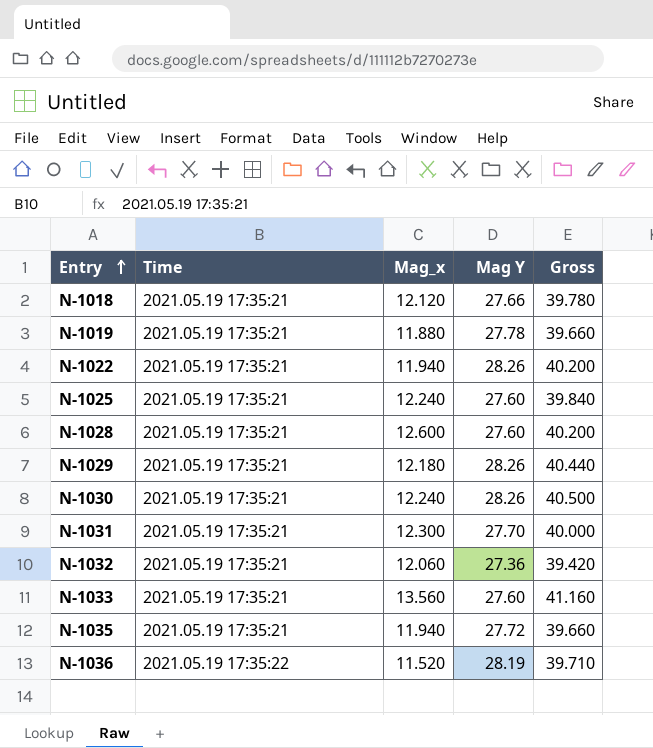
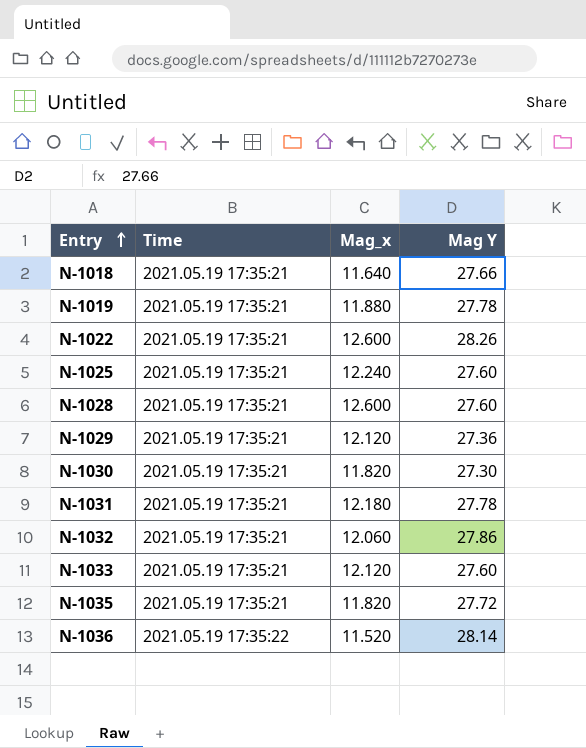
column Gross | formula: [Mag_x] + [Mag Y] -> none
N-1018 | Mag_x: 12.120 -> 11.640
N-1022 | Mag_x: 11.940 -> 12.600
N-1029 | Mag_x: 12.180 -> 12.120
N-1029 | Mag Y: 28.26 -> 27.36
N-1030 | Mag_x: 12.240 -> 11.820
N-1030 | Mag Y: 28.26 -> 27.30
N-1031 | Mag_x: 12.300 -> 12.180
N-1031 | Mag Y: 27.70 -> 27.78
N-1032 | Mag Y: 27.36 -> 27.86
N-1033 | Mag_x: 13.560 -> 12.120
N-1035 | Mag_x: 11.940 -> 11.820
N-1036 | Mag Y: 28.19 -> 28.14

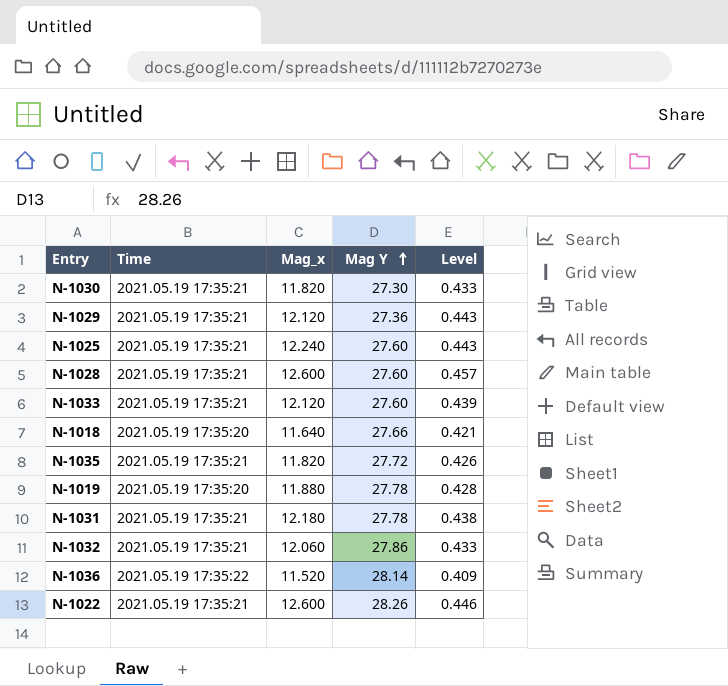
row order: Entry ascending -> Mag Y ascending
column Level | formula: none -> [Mag_x] / [Mag Y]
N-1018 | Time: 2021.05.19 17:35:21 -> 2021.05.19 17:35:20
N-1019 | Time: 2021.05.19 17:35:21 -> 2021.05.19 17:35:20

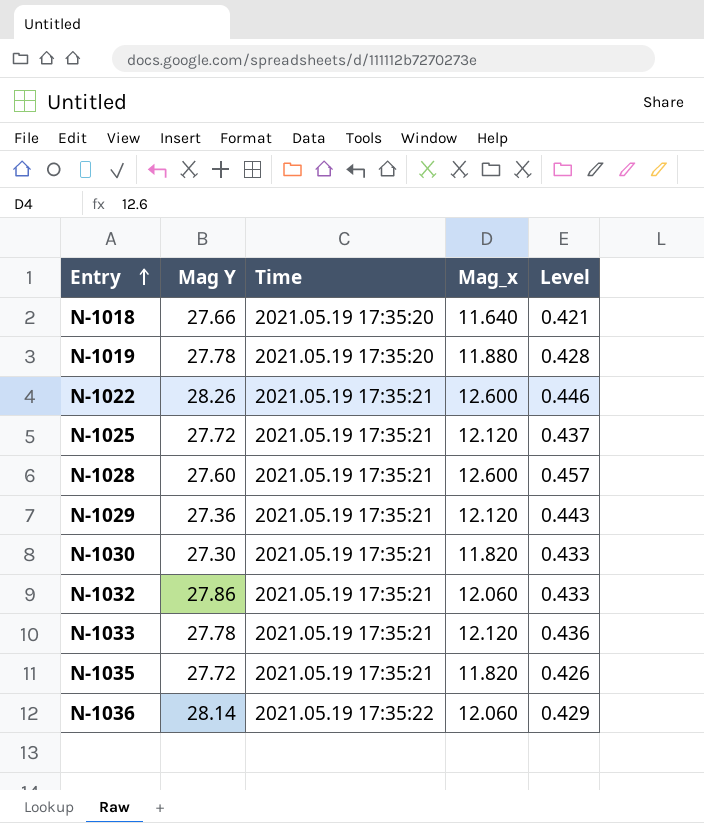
row order: Mag Y ascending -> Entry ascending
column Mag Y | position: 4 -> 2
row N-1031: 2021.05.19 17:35:21 | 12.180 | 27.78 | 0.438 -> none
N-1025 | Mag Y: 27.60 -> 27.72
N-1025 | Mag_x: 12.240 -> 12.120
N-1025 | Level: 0.443 -> 0.437
N-1033 | Mag Y: 27.60 -> 27.78
N-1033 | Level: 0.439 -> 0.436
N-1036 | Mag_x: 11.520 -> 12.060
N-1036 | Level: 0.409 -> 0.429

